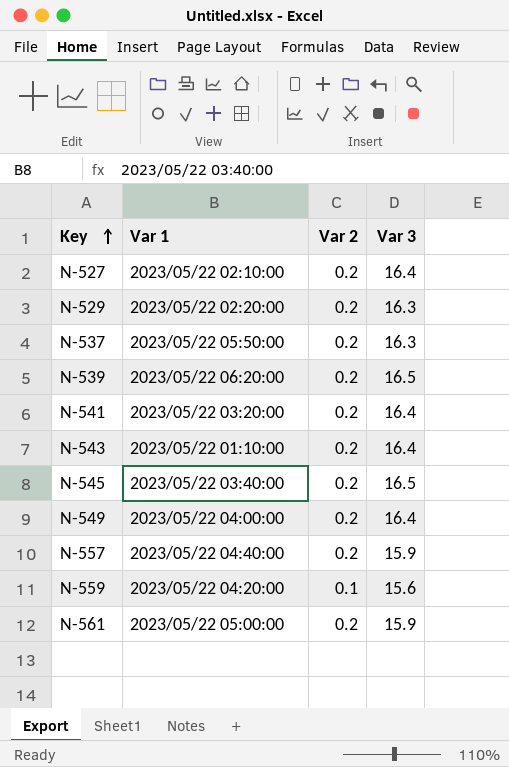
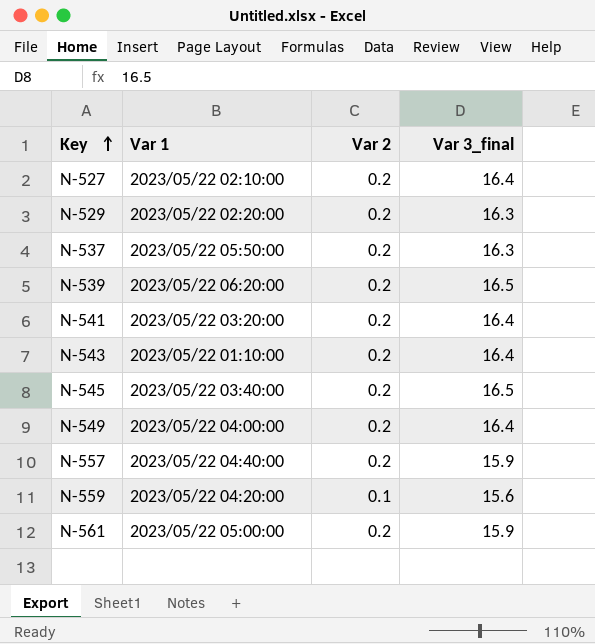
column name: Var 3 -> Var 3_final

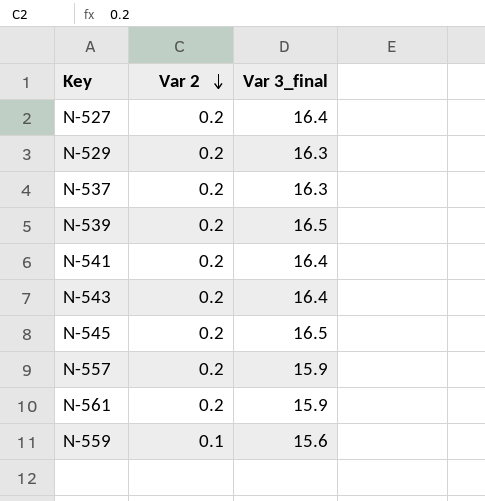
row order: Key ascending -> Var 2 descending
column Var 1 | position: 2 -> none
row N-549: 2023/05/22 04:00:00 | 0.2 | 16.4 -> none

